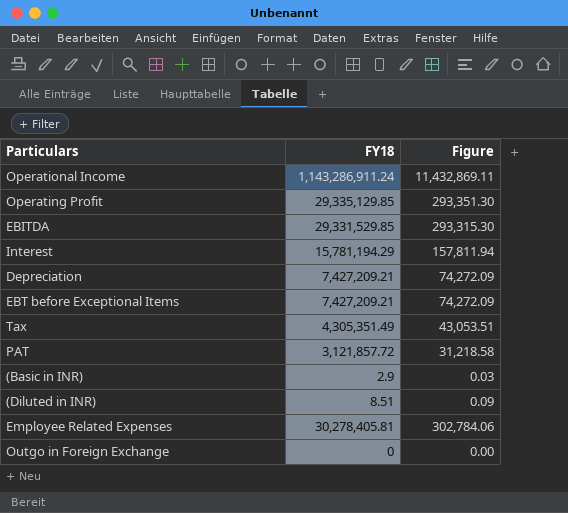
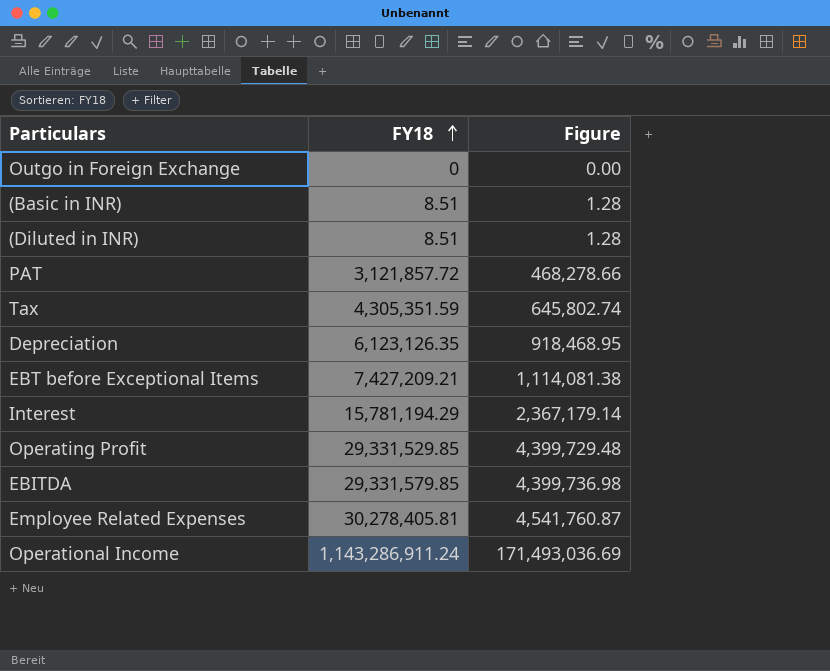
row order: none -> FY18 ascending
column Figure | formula: [FY18] * 0.01 -> [FY18] * 0.15
(Basic in INR) | FY18: 2.9 -> 8.51
Tax | FY18: 4,305,351.49 -> 4,305,351.59
Depreciation | FY18: 7,427,209.21 -> 6,123,126.35
Operating Profit | FY18: 29,335,129.85 -> 29,331,529.85
EBITDA | FY18: 29,331,529.85 -> 29,331,579.85

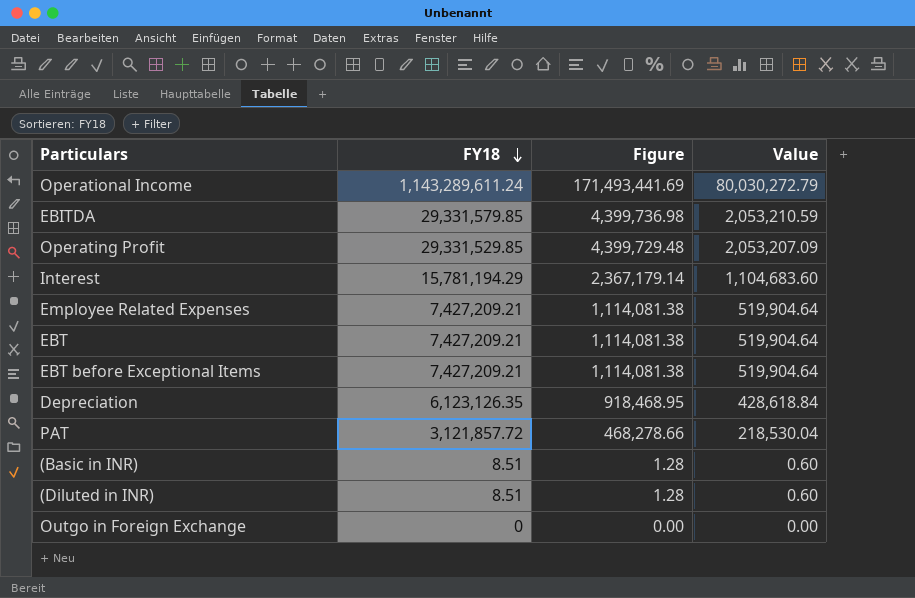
row order: FY18 ascending -> FY18 descending
column Value | formula: none -> [FY18] * 0.07
row Tax: 4,305,351.59 | 645,802.74 -> none
Operational Income | FY18: 1,143,286,911.24 -> 1,143,289,611.24
Operational Income | Figure: 171,493,036.69 -> 171,493,441.69
Employee Related Expenses | FY18: 30,278,405.81 -> 7,427,209.21
Employee Related Expenses | Figure: 4,541,760.87 -> 1,114,081.38
row EBT: none -> 7,427,209.21 | 1,114,081.38 | 519,904.64

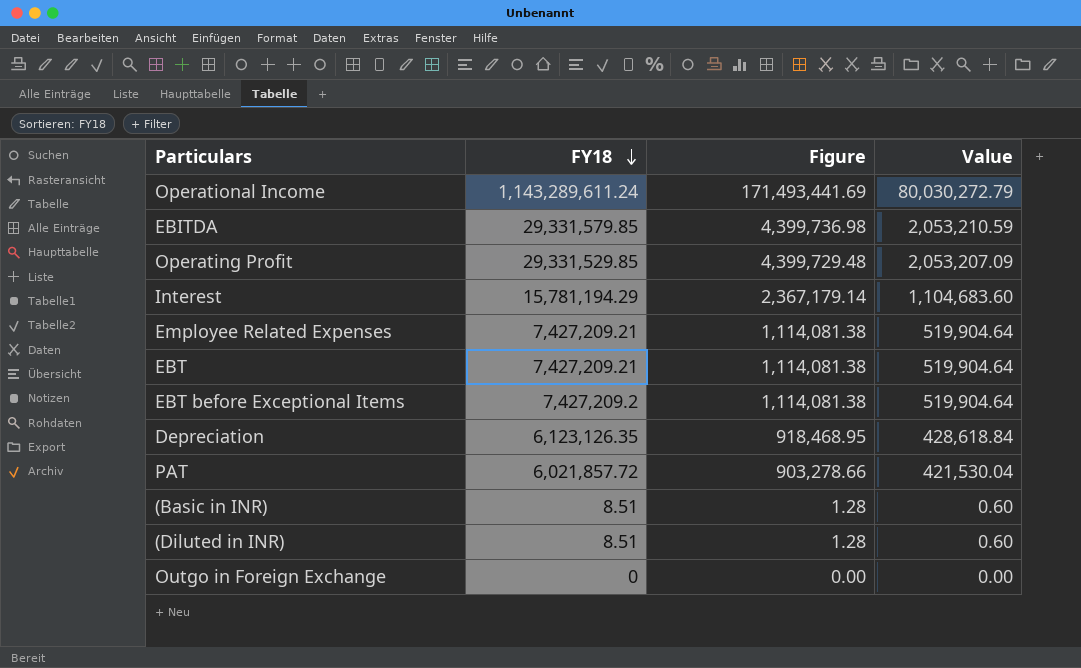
EBT before Exceptional Items | FY18: 7,427,209.21 -> 7,427,209.2
PAT | FY18: 3,121,857.72 -> 6,021,857.72
PAT | Figure: 468,278.66 -> 903,278.66
PAT | Value: 218,530.04 -> 421,530.04

